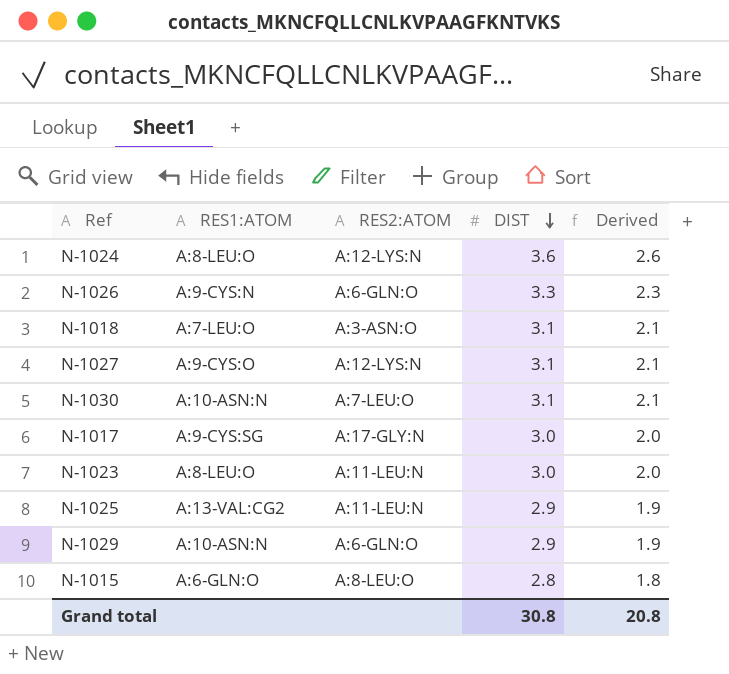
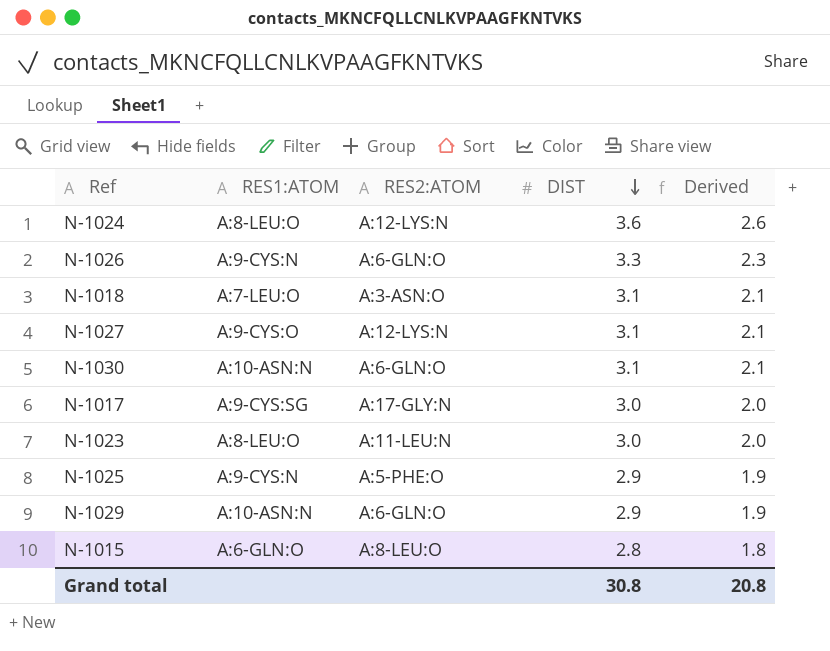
N-1030 | RES2:ATOM: A:7-LEU:O -> A:6-GLN:O
N-1025 | RES1:ATOM: A:13-VAL:CG2 -> A:9-CYS:N
N-1025 | RES2:ATOM: A:11-LEU:N -> A:5-PHE:O

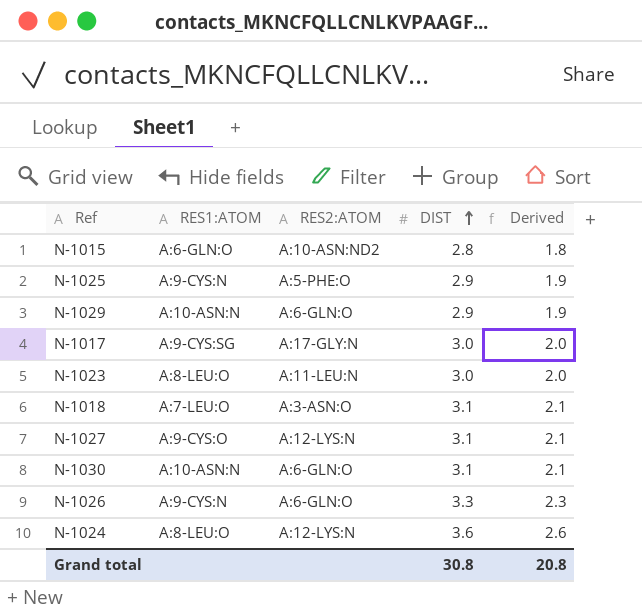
row order: DIST descending -> DIST ascending
N-1015 | RES2:ATOM: A:8-LEU:O -> A:10-ASN:ND2

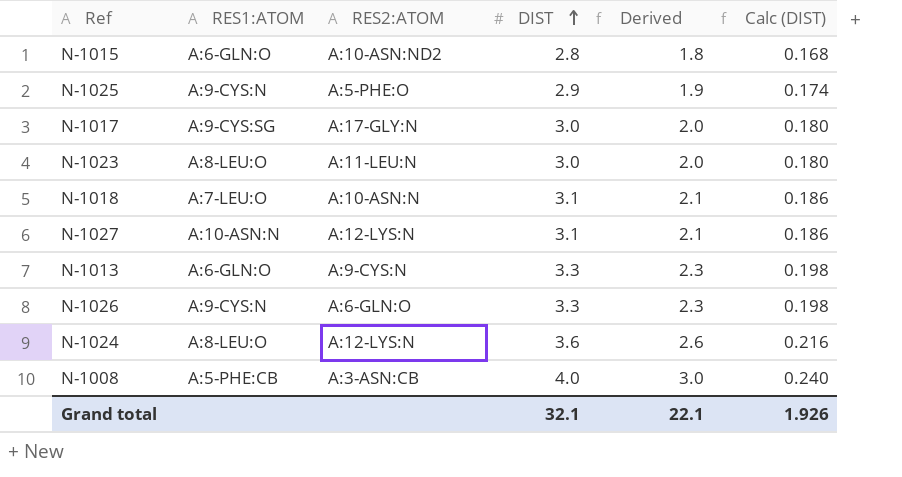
column Calc (DIST) | formula: none -> [DIST] * 0.06
row N-1029: A:10-ASN:N | A:6-GLN:O | 2.9 | 1.9 -> none
row N-1030: A:10-ASN:N | A:6-GLN:O | 3.1 | 2.1 -> none
N-1018 | RES2:ATOM: A:3-ASN:O -> A:10-ASN:N
N-1027 | RES1:ATOM: A:9-CYS:O -> A:10-ASN:N
row N-1013: none -> A:6-GLN:O | A:9-CYS:N | 3.3 | 2.3 | 0.198
row N-1008: none -> A:5-PHE:CB | A:3-ASN:CB | 4.0 | 3.0 | 0.240
Grand total | DIST: 30.8 -> 32.1
Grand total | Derived: 20.8 -> 22.1

